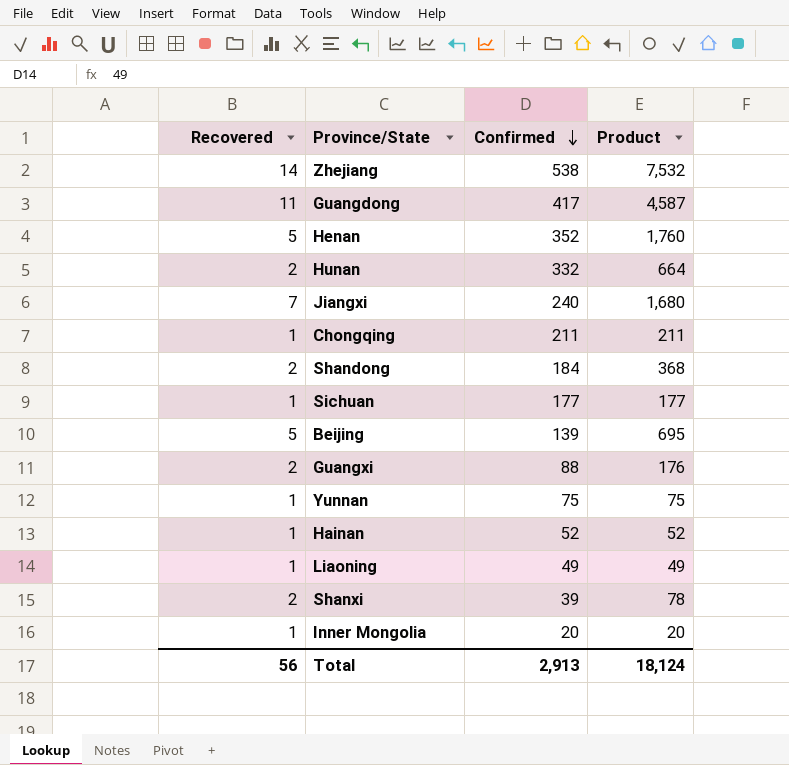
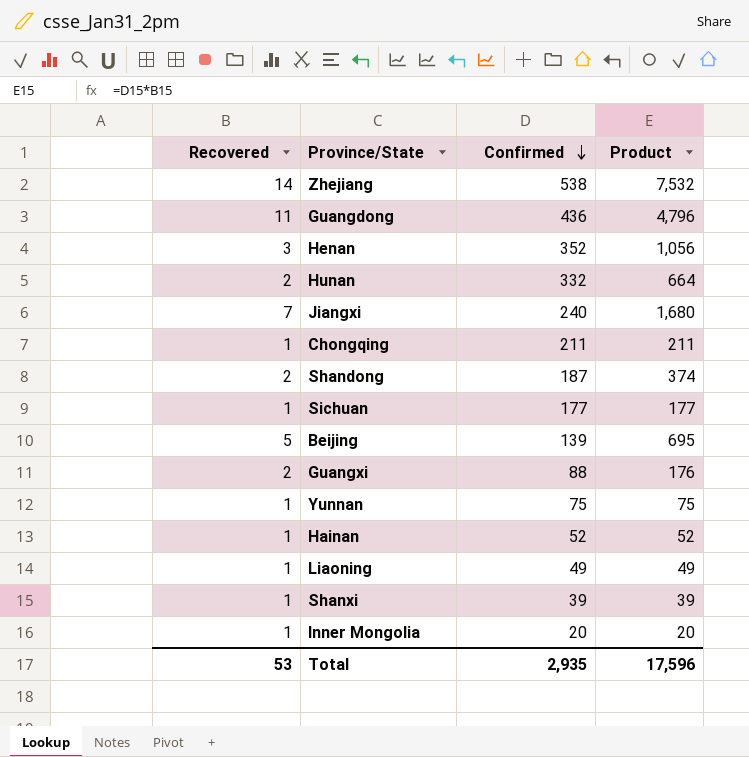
Guangdong | Confirmed: 417 -> 436
Guangdong | Product: 4,587 -> 4,796
Henan | Recovered: 5 -> 3
Henan | Product: 1,760 -> 1,056
Shandong | Confirmed: 184 -> 187
Shandong | Product: 368 -> 374
Shanxi | Recovered: 2 -> 1
Shanxi | Product: 78 -> 39
Total | Recovered: 56 -> 53
Total | Confirmed: 2,913 -> 2,935
Total | Product: 18,124 -> 17,596

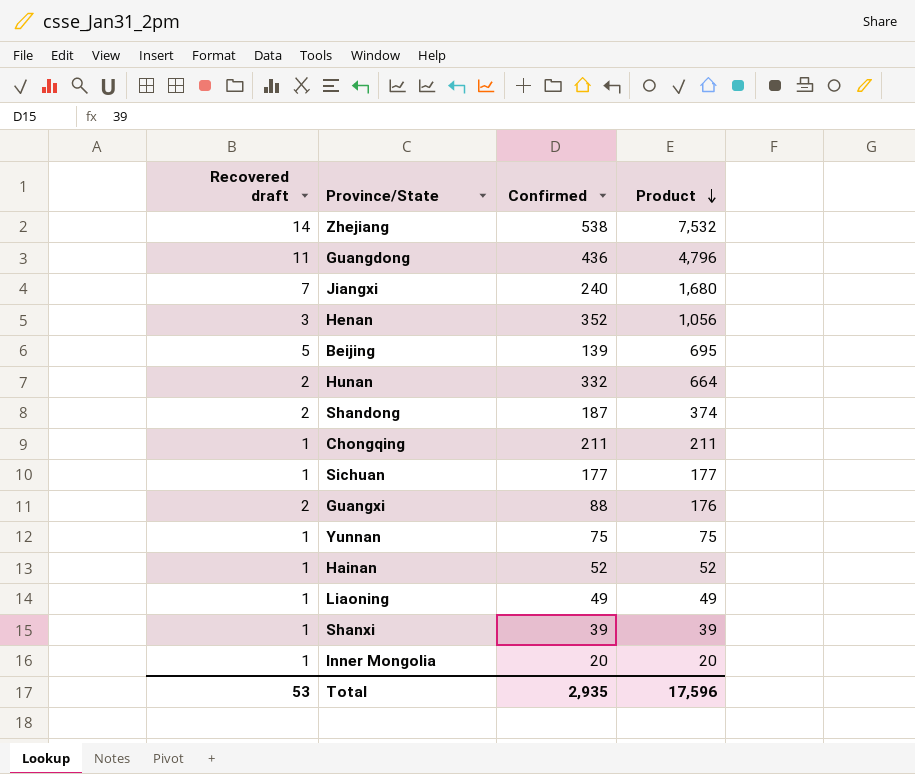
row order: Confirmed descending -> Product descending
column name: Recovered -> Recovered draft

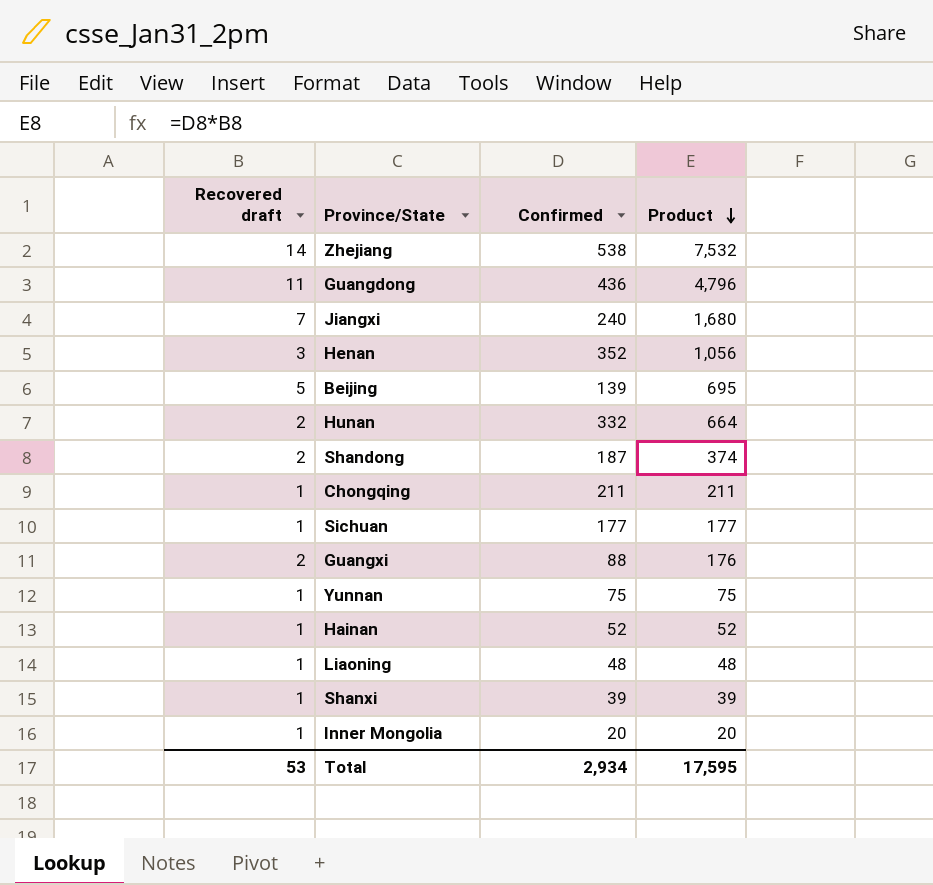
Liaoning | Confirmed: 49 -> 48
Liaoning | Product: 49 -> 48
Total | Confirmed: 2,935 -> 2,934
Total | Product: 17,596 -> 17,595

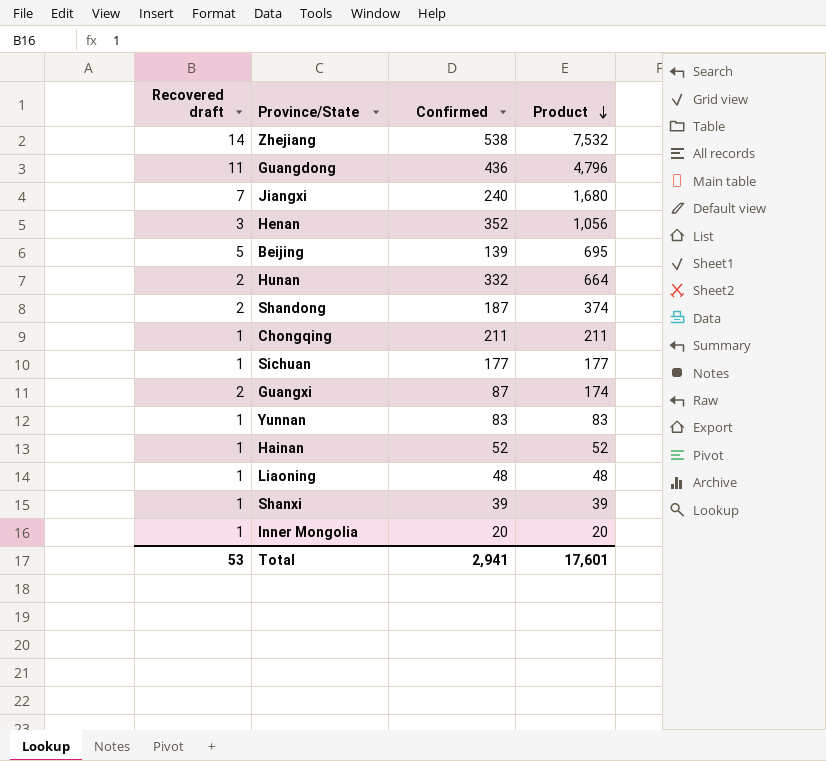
Guangxi | Confirmed: 88 -> 87
Guangxi | Product: 176 -> 174
Yunnan | Confirmed: 75 -> 83
Yunnan | Product: 75 -> 83
Total | Confirmed: 2,934 -> 2,941
Total | Product: 17,595 -> 17,601

